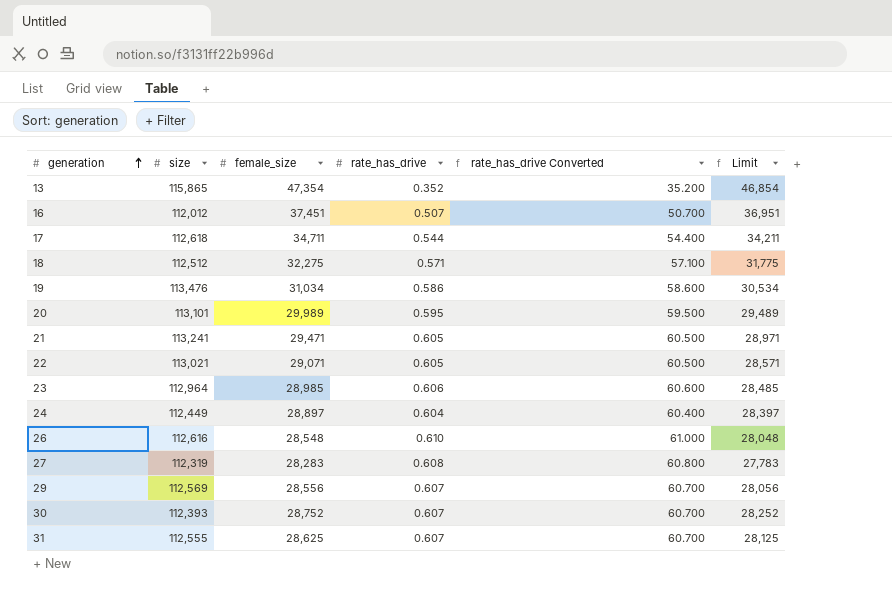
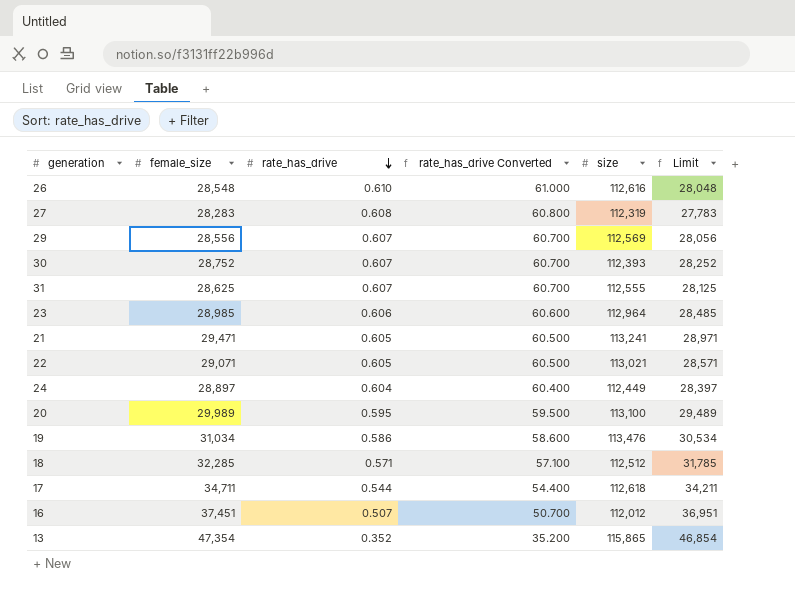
row order: generation ascending -> rate_has_drive descending
column size | position: 2 -> 5
20 | size: 113,101 -> 113,100
18 | female_size: 32,275 -> 32,285
18 | Limit: 31,775 -> 31,785

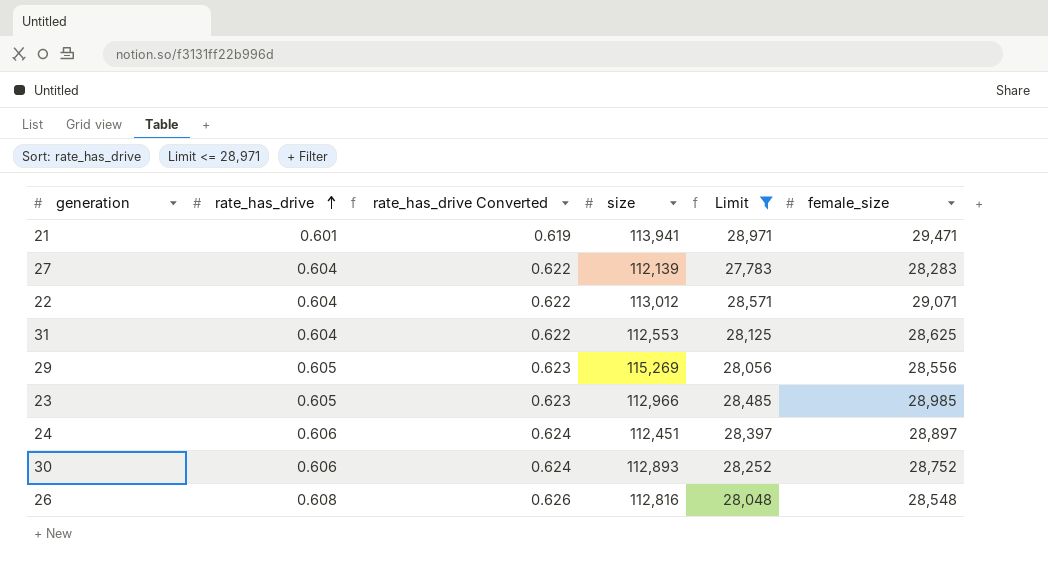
filter: none -> Limit <= 28,971
row order: rate_has_drive descending -> rate_has_drive ascending
column rate_has_drive Converted | formula: [rate_has_drive] * 100 -> [rate_has_drive] * 1.03
column female_size | position: 2 -> 6
21 | rate_has_drive: 0.605 -> 0.601
21 | size: 113,241 -> 113,941
27 | rate_has_drive: 0.608 -> 0.604
27 | size: 112,319 -> 112,139
22 | rate_has_drive: 0.605 -> 0.604
22 | size: 113,021 -> 113,012
31 | rate_has_drive: 0.607 -> 0.604
31 | size: 112,555 -> 112,553
29 | rate_has_drive: 0.607 -> 0.605
29 | size: 112,569 -> 115,269
23 | rate_has_drive: 0.606 -> 0.605
23 | size: 112,964 -> 112,966
24 | rate_has_drive: 0.604 -> 0.606
24 | size: 112,449 -> 112,451
30 | rate_has_drive: 0.607 -> 0.606
30 | size: 112,393 -> 112,893
26 | rate_has_drive: 0.610 -> 0.608
26 | size: 112,616 -> 112,816

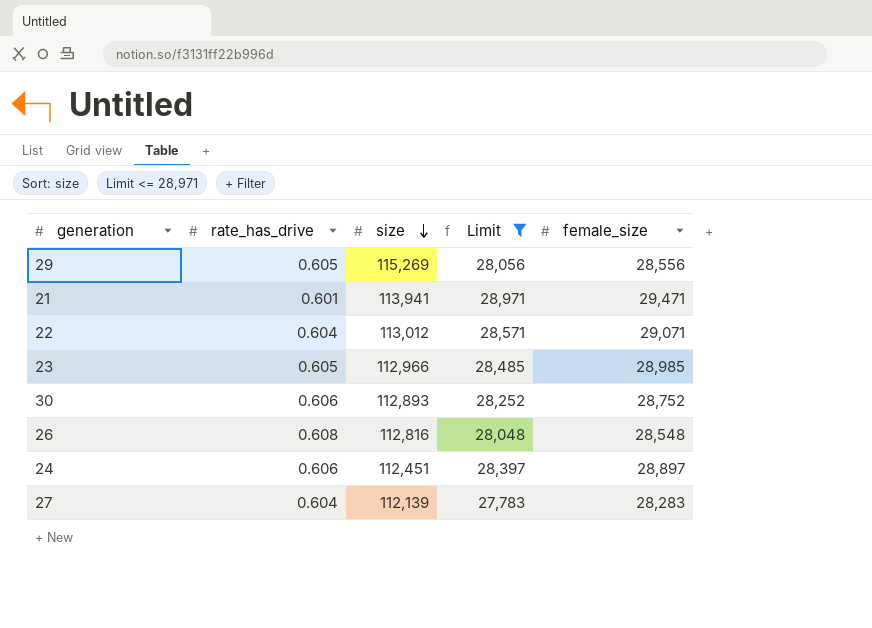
row order: rate_has_drive ascending -> size descending
column rate_has_drive Converted | formula: [rate_has_drive] * 1.03 -> none
row 31: 0.604 | 0.622 | 112,553 | 28,125 | 28,625 -> none

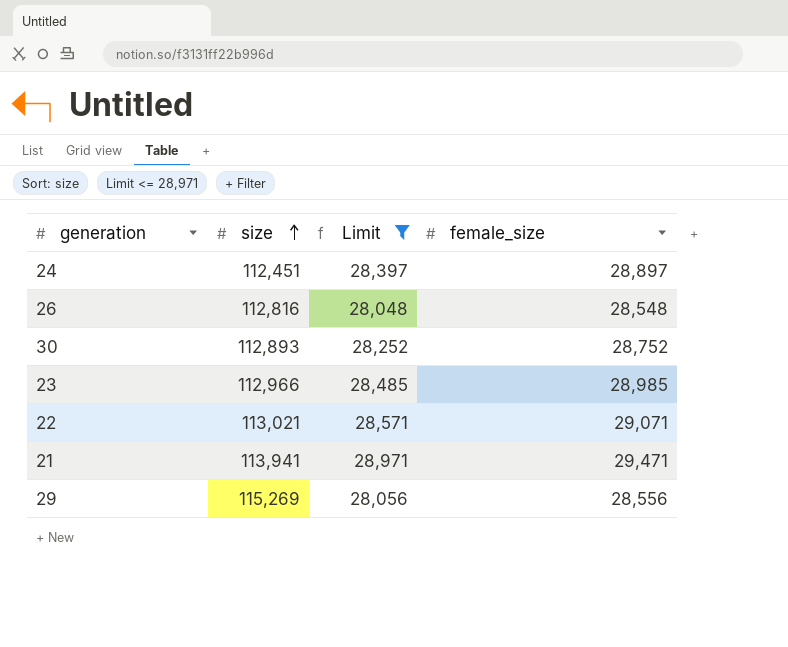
row order: size descending -> size ascending
column rate_has_drive | position: 2 -> none
row 27: 0.604 | 112,139 | 27,783 | 28,283 -> none
22 | size: 113,012 -> 113,021

